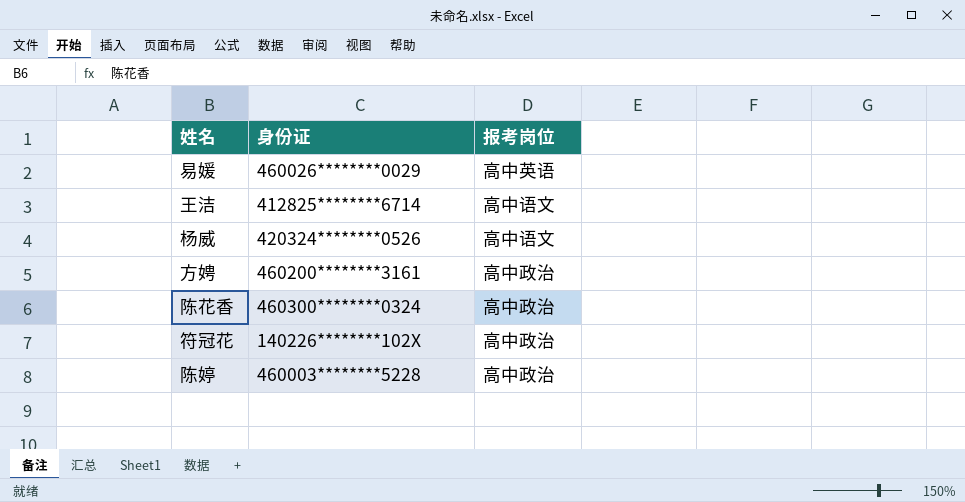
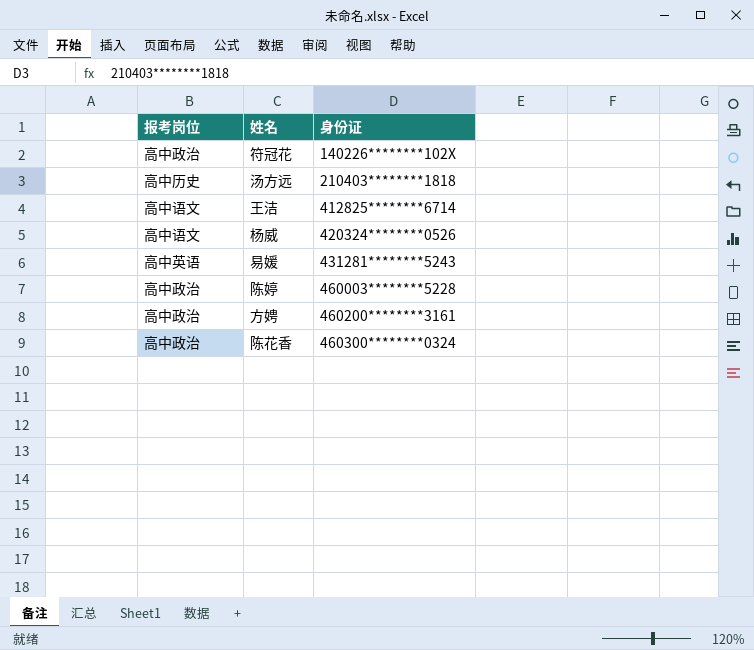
row order: none -> 身份证 ascending
column 报考岗位 | position: 3 -> 1
row 汤方远: none -> 高中历史 | 210403********1818
易媛 | 身份证: 460026********0029 -> 431281********5243

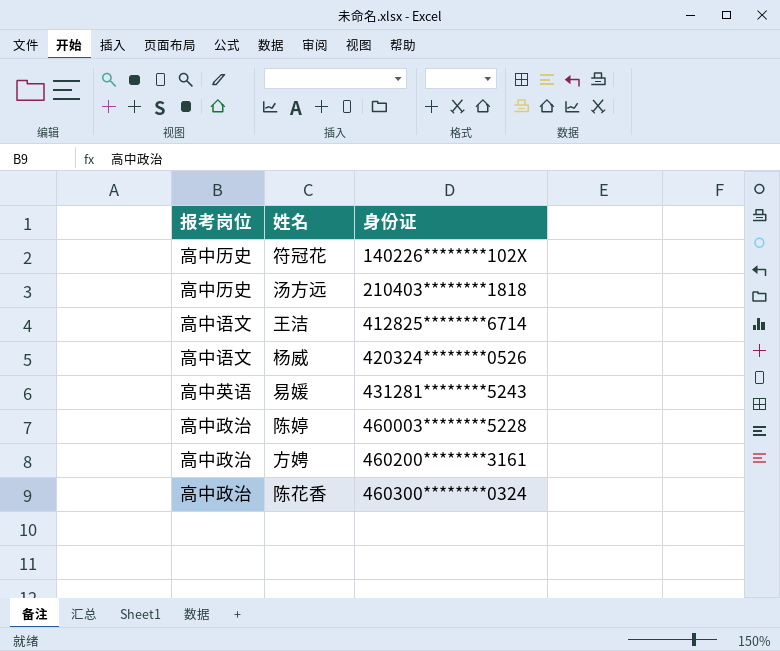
符冠花 | 报考岗位: 高中政治 -> 高中历史

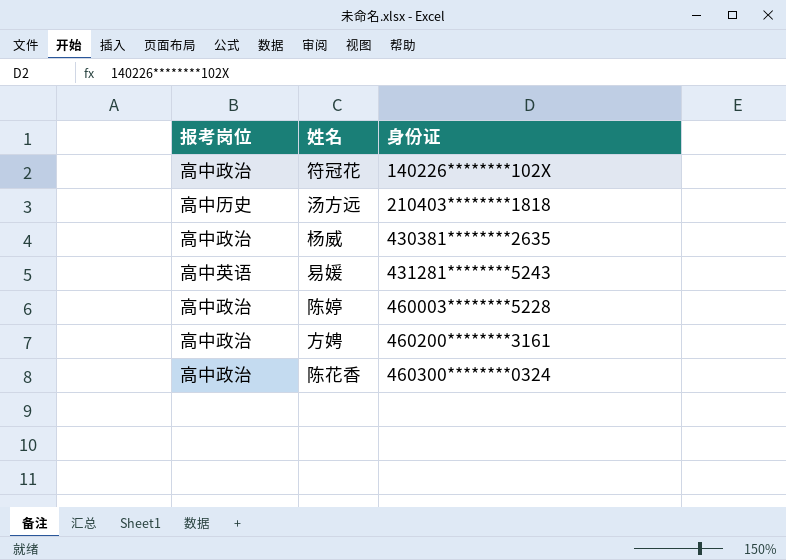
row 王洁: 高中语文 | 412825********6714 -> none
符冠花 | 报考岗位: 高中历史 -> 高中政治
杨威 | 报考岗位: 高中语文 -> 高中政治
杨威 | 身份证: 420324********0526 -> 430381********2635

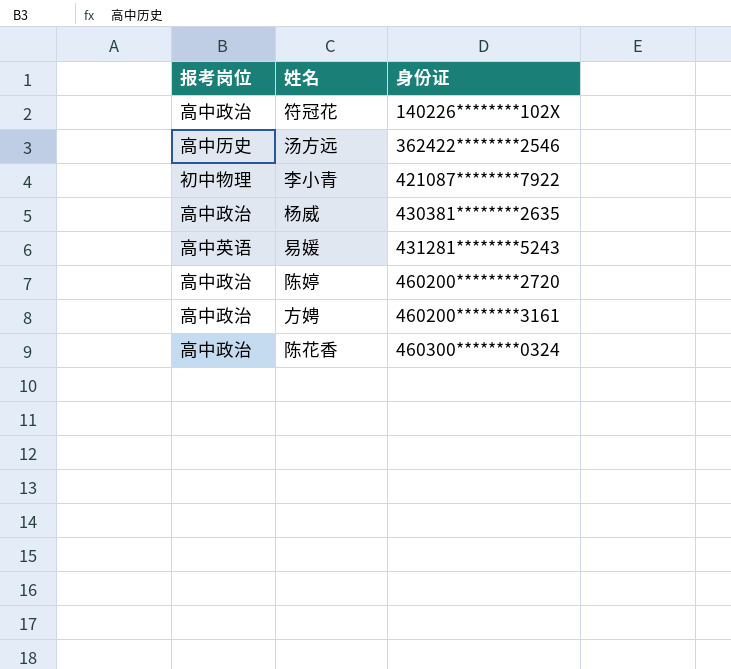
汤方远 | 身份证: 210403********1818 -> 362422********2546
row 李小青: none -> 初中物理 | 421087********7922
陈婷 | 身份证: 460003********5228 -> 460200********2720

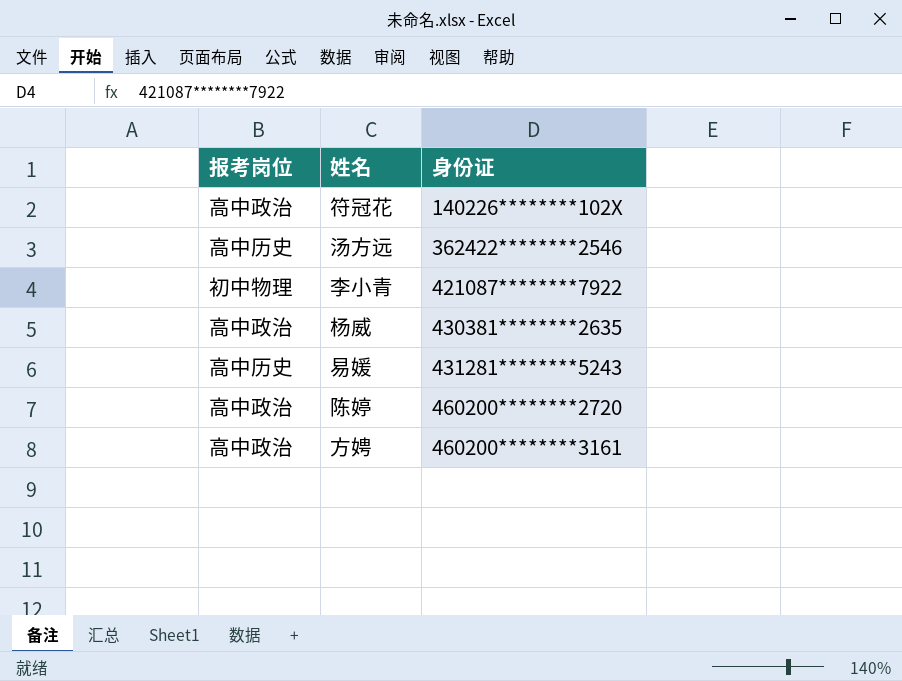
row 陈花香: 高中政治 | 460300********0324 -> none
易媛 | 报考岗位: 高中英语 -> 高中历史

